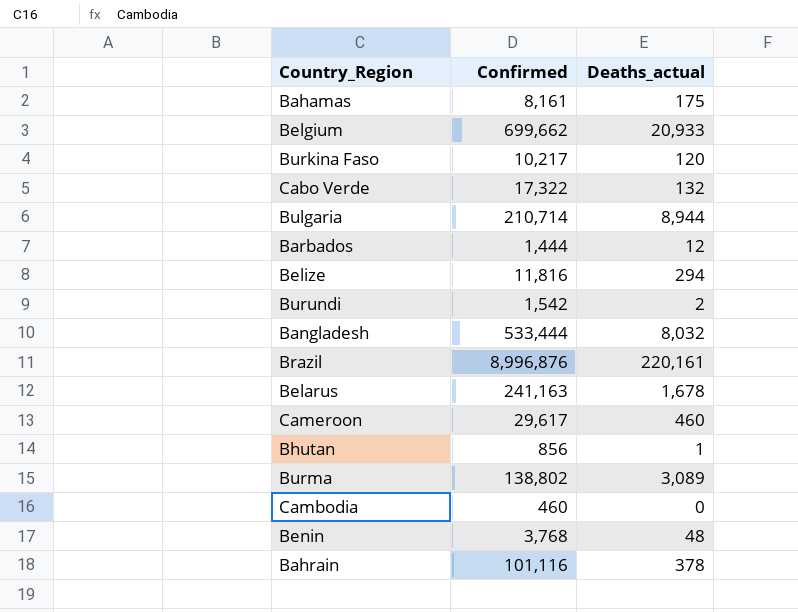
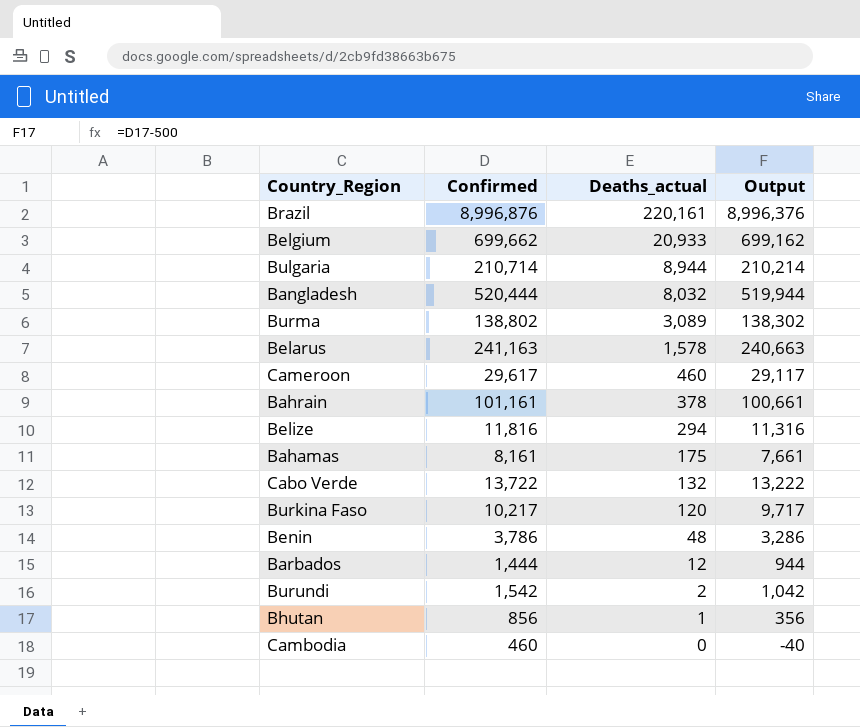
row order: none -> Deaths_actual descending
column Output | formula: none -> [Confirmed] - 500
Bangladesh | Confirmed: 533,444 -> 520,444
Belarus | Deaths_actual: 1,678 -> 1,578
Bahrain | Confirmed: 101,116 -> 101,161
Cabo Verde | Confirmed: 17,322 -> 13,722
Benin | Confirmed: 3,768 -> 3,786

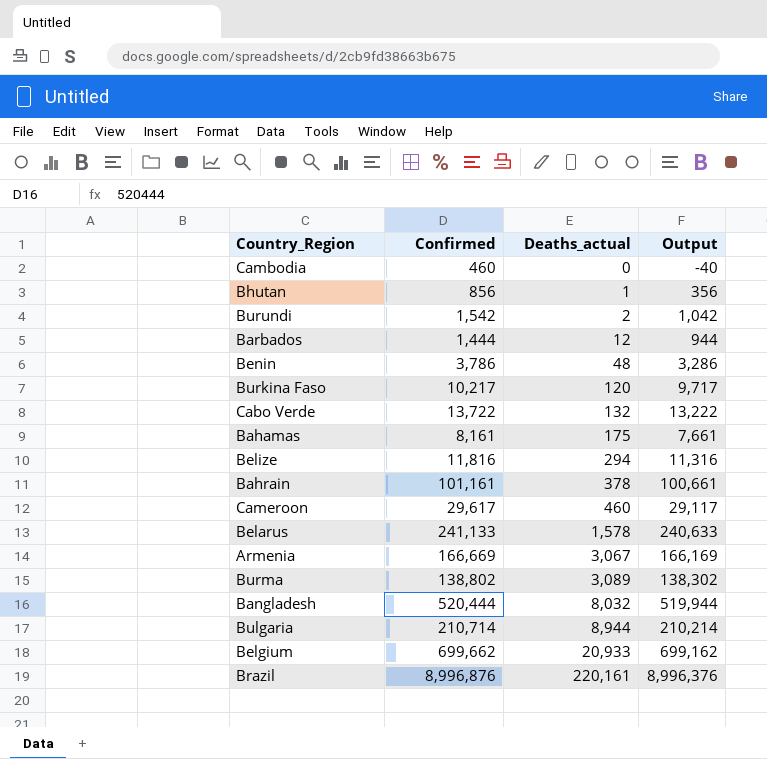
row order: Deaths_actual descending -> Deaths_actual ascending
Belarus | Confirmed: 241,163 -> 241,133
Belarus | Output: 240,663 -> 240,633
row Armenia: none -> 166,669 | 3,067 | 166,169

